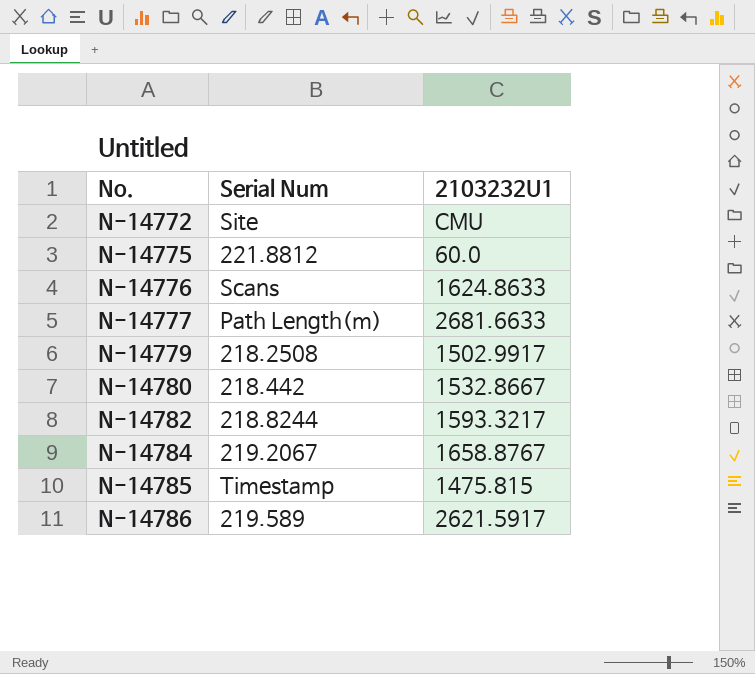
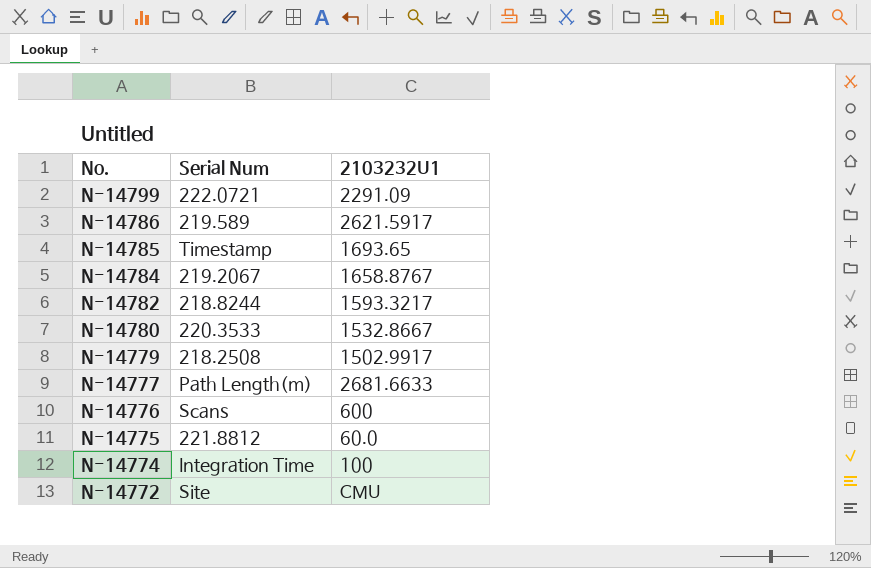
row order: No. ascending -> No. descending
row N-14799: none -> 222.0721 | 2291.09
N-14785 | 2103232U1: 1475.815 -> 1693.65
N-14780 | Serial Num: 218.442 -> 220.3533
N-14776 | 2103232U1: 1624.8633 -> 600
row N-14774: none -> Integration Time | 100

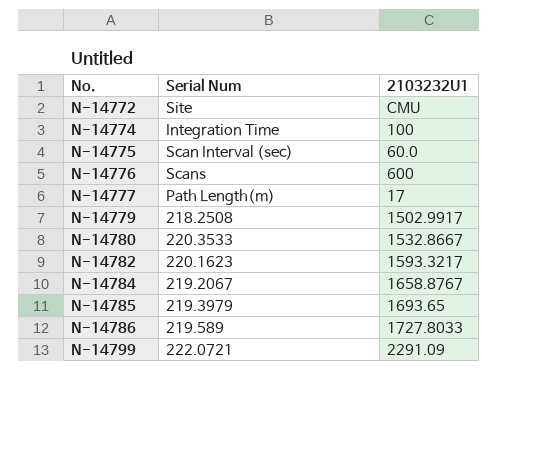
row order: No. descending -> No. ascending
N-14775 | Serial Num: 221.8812 -> Scan Interval (sec)
N-14777 | 2103232U1: 2681.6633 -> 17
N-14782 | Serial Num: 218.8244 -> 220.1623
N-14785 | Serial Num: Timestamp -> 219.3979
N-14786 | 2103232U1: 2621.5917 -> 1727.8033

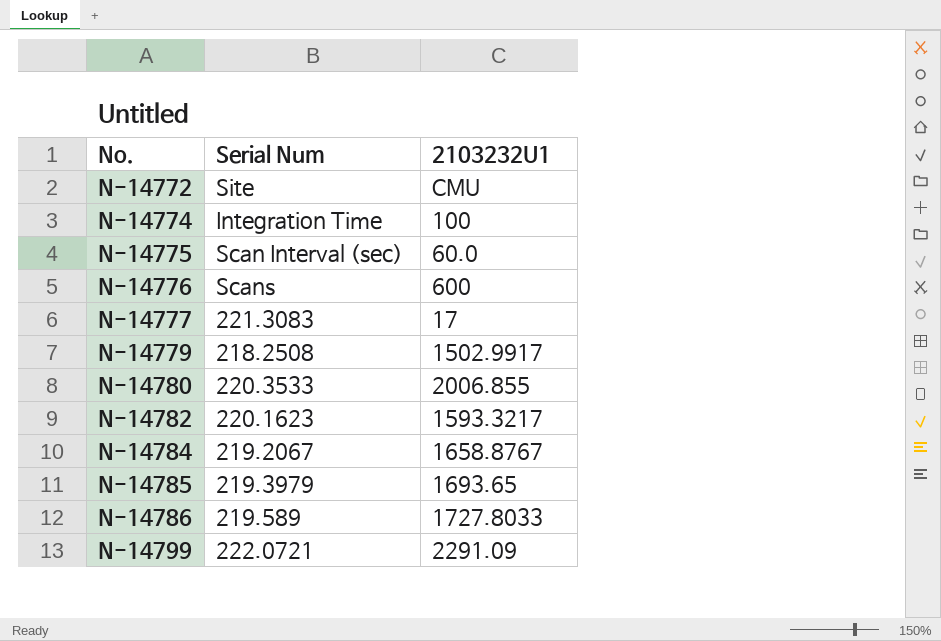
N-14777 | Serial Num: Path Length(m) -> 221.3083
N-14780 | 2103232U1: 1532.8667 -> 2006.855

